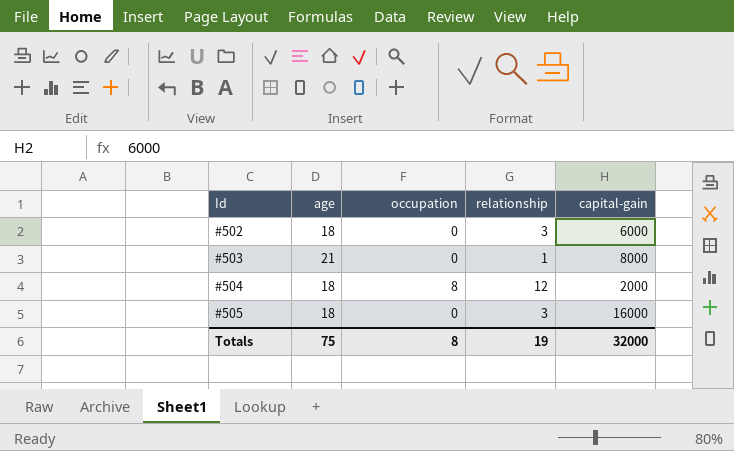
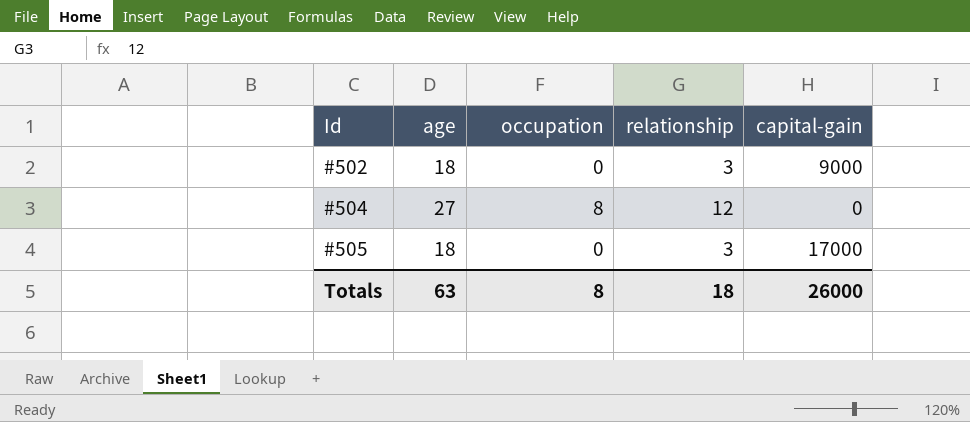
row #503: 21 | 0 | 1 | 8000 -> none
#502 | capital-gain: 6000 -> 9000
#504 | age: 18 -> 27
#504 | capital-gain: 2000 -> 0
#505 | capital-gain: 16000 -> 17000
Totals | age: 75 -> 63
Totals | relationship: 19 -> 18
Totals | capital-gain: 32000 -> 26000

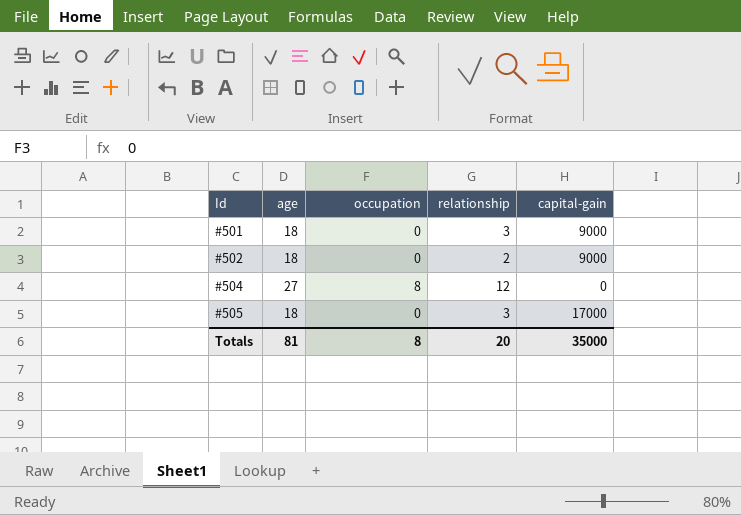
row #501: none -> 18 | 0 | 3 | 9000
#502 | relationship: 3 -> 2
Totals | age: 63 -> 81
Totals | relationship: 18 -> 20
Totals | capital-gain: 26000 -> 35000

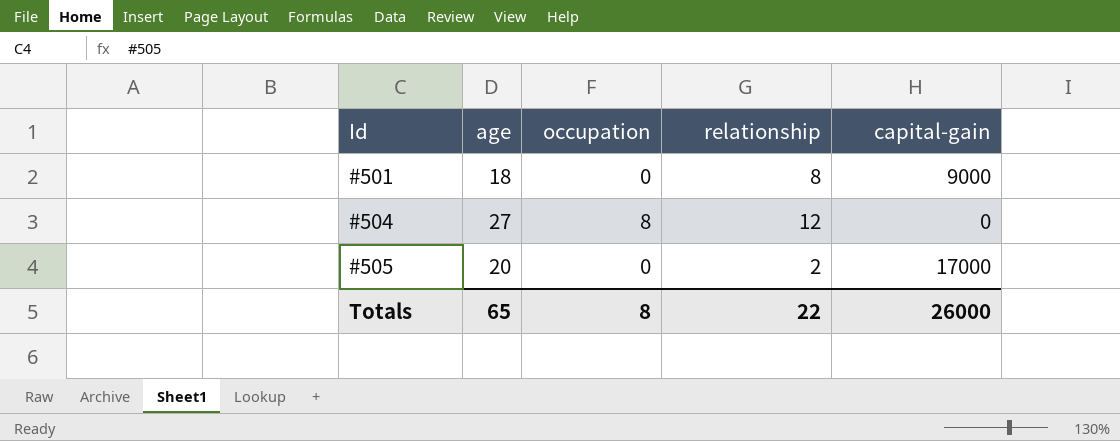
row #502: 18 | 0 | 2 | 9000 -> none
#501 | relationship: 3 -> 8
#505 | age: 18 -> 20
#505 | relationship: 3 -> 2
Totals | age: 81 -> 65
Totals | relationship: 20 -> 22
Totals | capital-gain: 35000 -> 26000

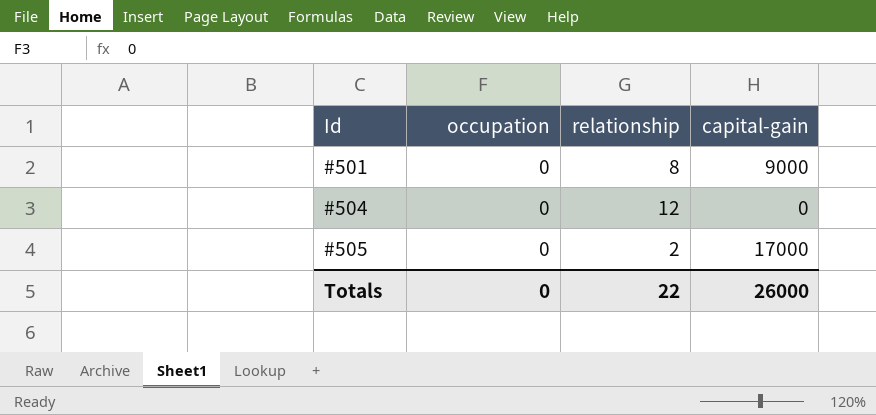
column age | position: 2 -> none
#504 | occupation: 8 -> 0
Totals | occupation: 8 -> 0

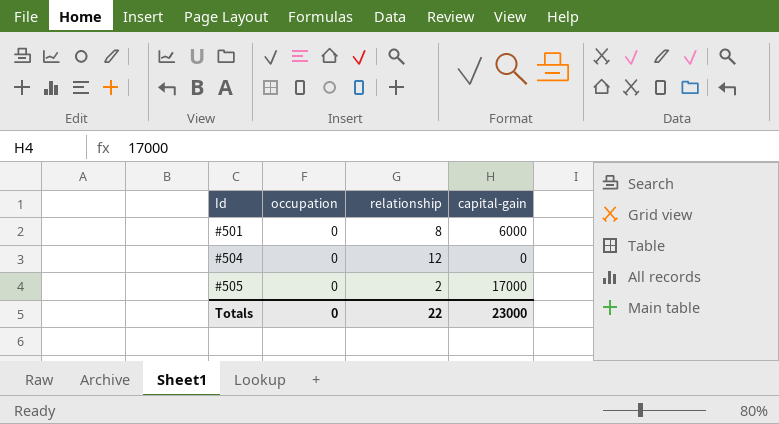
#501 | capital-gain: 9000 -> 6000
Totals | capital-gain: 26000 -> 23000

